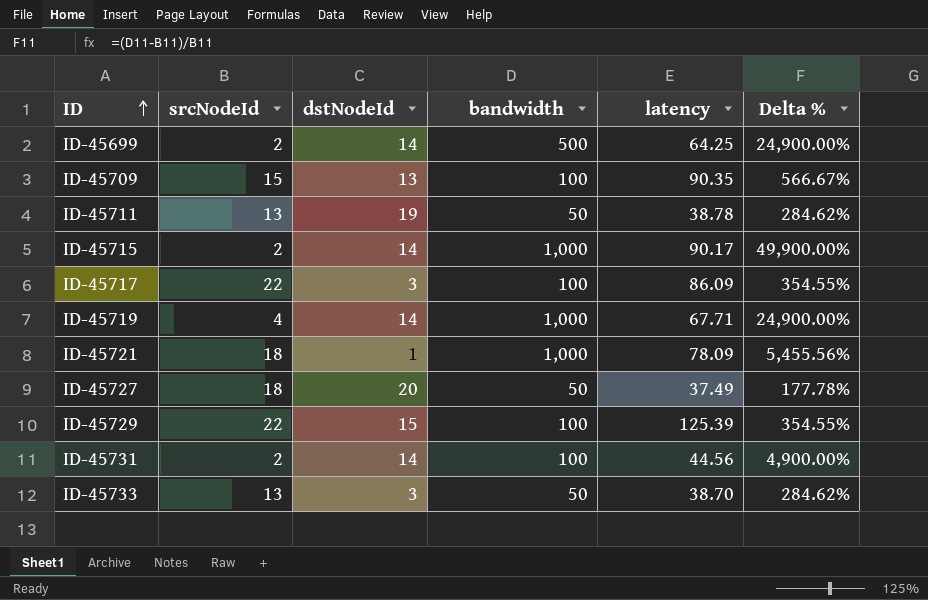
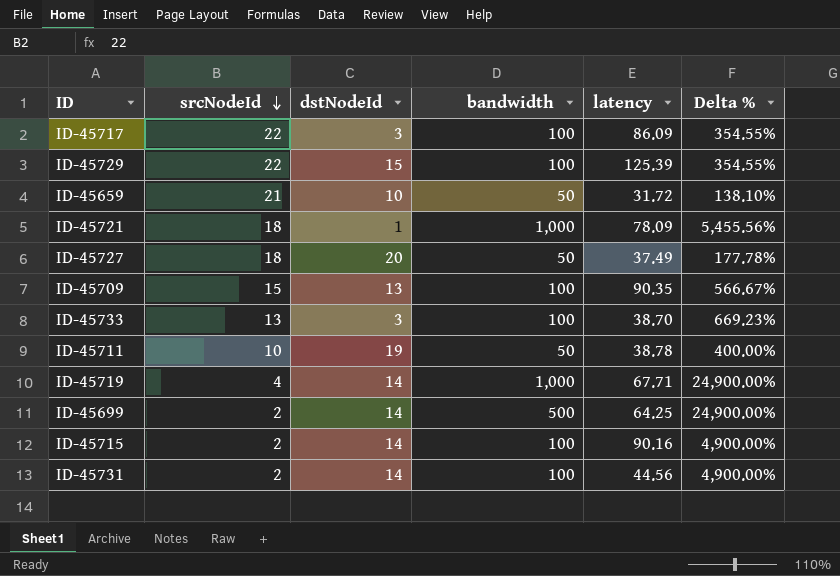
row order: ID ascending -> srcNodeId descending
row ID-45659: none -> 21 | 10 | 50 | 31.72 | 138.10%
ID-45733 | bandwidth: 50 -> 100
ID-45733 | Delta %: 284.62% -> 669.23%
ID-45711 | srcNodeId: 13 -> 10
ID-45711 | Delta %: 284.62% -> 400.00%
ID-45715 | bandwidth: 1,000 -> 100
ID-45715 | latency: 90.17 -> 90.16
ID-45715 | Delta %: 49,900.00% -> 4,900.00%

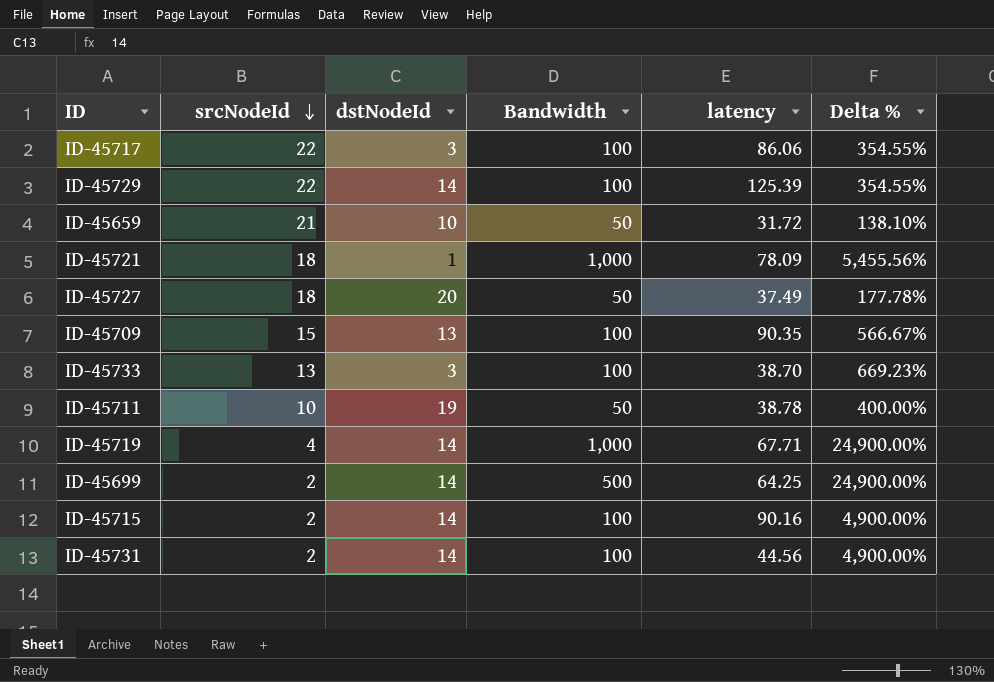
column name: bandwidth -> Bandwidth
ID-45717 | latency: 86.09 -> 86.06
ID-45729 | dstNodeId: 15 -> 14

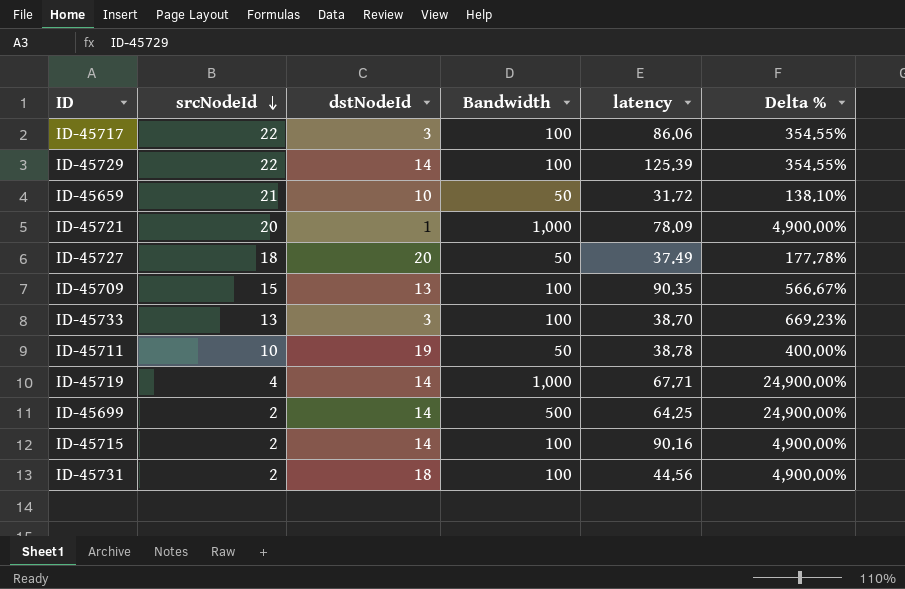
ID-45721 | srcNodeId: 18 -> 20
ID-45721 | Delta %: 5,455.56% -> 4,900.00%
ID-45731 | dstNodeId: 14 -> 18

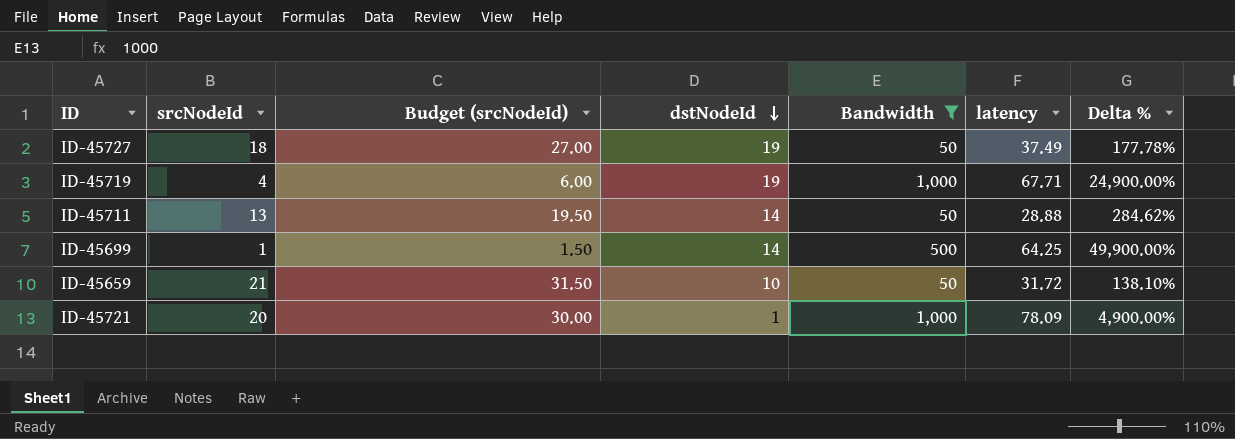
filter: none -> Bandwidth != 100
row order: srcNodeId descending -> dstNodeId descending
column Budget (srcNodeId) | formula: none -> [srcNodeId] * 1.5
ID-45727 | dstNodeId: 20 -> 19
ID-45719 | dstNodeId: 14 -> 19
ID-45711 | srcNodeId: 10 -> 13
ID-45711 | dstNodeId: 19 -> 14
ID-45711 | latency: 38.78 -> 28.88
ID-45711 | Delta %: 400.00% -> 284.62%
ID-45699 | srcNodeId: 2 -> 1
ID-45699 | Delta %: 24,900.00% -> 49,900.00%

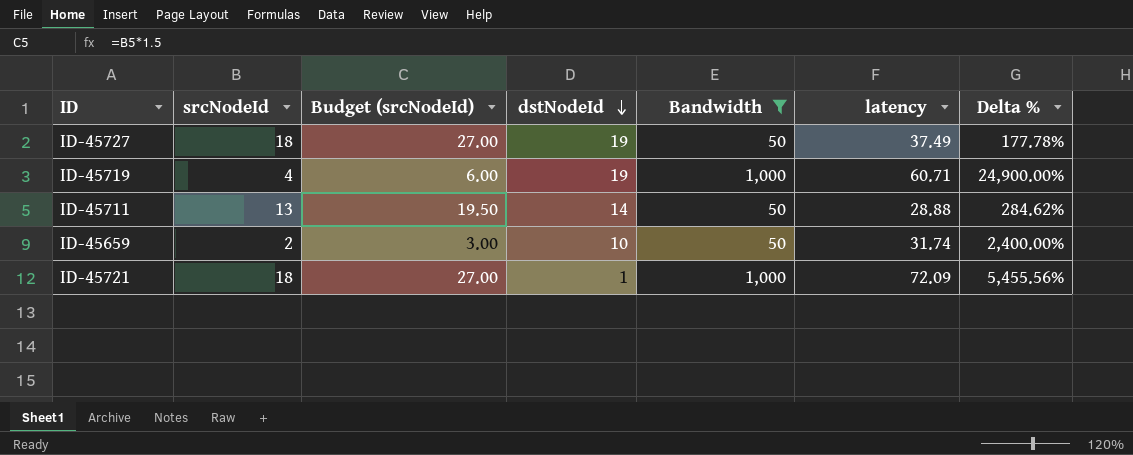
row ID-45699: 1 | 1.50 | 14 | 500 | 64.25 | 49,900.00% -> none
ID-45719 | latency: 67.71 -> 60.71
ID-45659 | srcNodeId: 21 -> 2
ID-45659 | Budget (srcNodeId): 31.50 -> 3.00
ID-45659 | latency: 31.72 -> 31.74
ID-45659 | Delta %: 138.10% -> 2,400.00%
ID-45721 | srcNodeId: 20 -> 18
ID-45721 | Budget (srcNodeId): 30.00 -> 27.00
ID-45721 | latency: 78.09 -> 72.09
ID-45721 | Delta %: 4,900.00% -> 5,455.56%

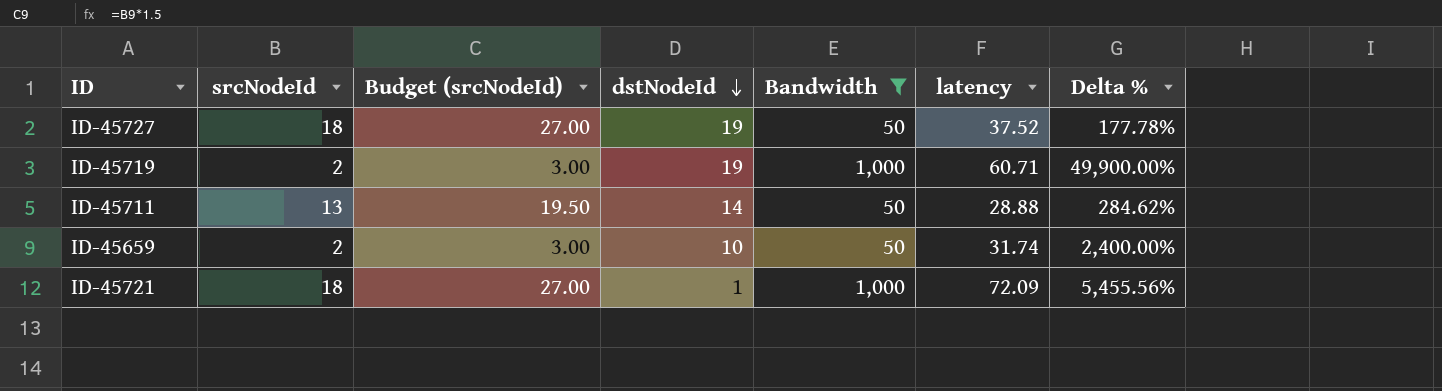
ID-45727 | latency: 37.49 -> 37.52
ID-45719 | srcNodeId: 4 -> 2
ID-45719 | Budget (srcNodeId): 6.00 -> 3.00
ID-45719 | Delta %: 24,900.00% -> 49,900.00%

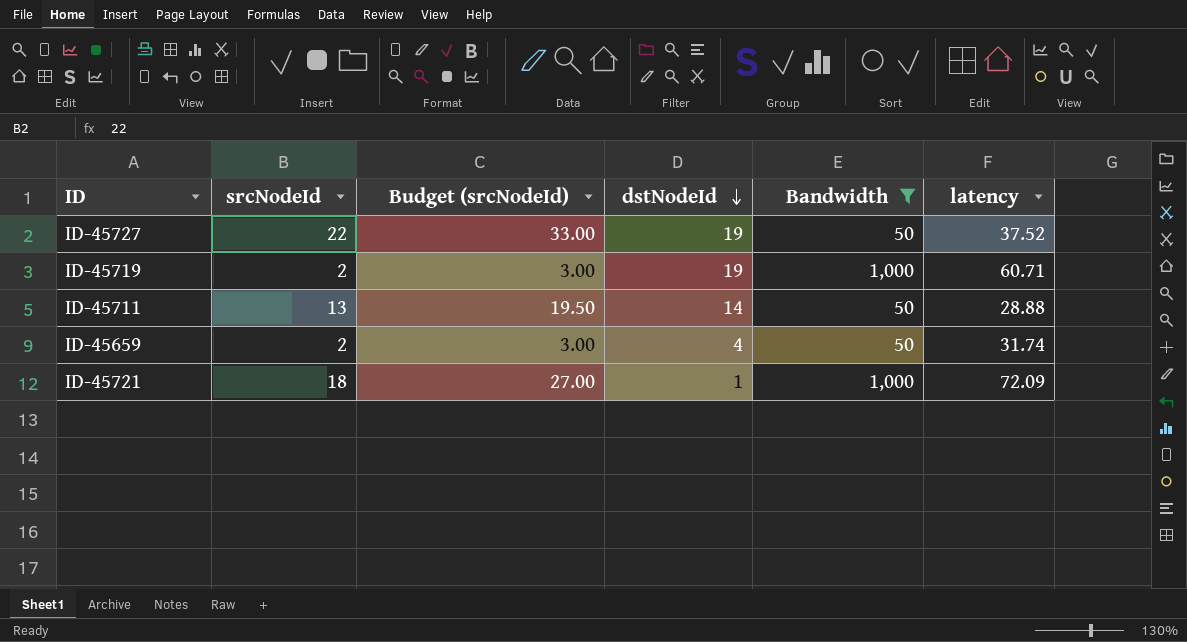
column Delta % | formula: ([Bandwidth] - [srcNodeId]) / [srcNodeId] -> none
ID-45727 | srcNodeId: 18 -> 22
ID-45727 | Budget (srcNodeId): 27.00 -> 33.00
ID-45659 | dstNodeId: 10 -> 4

